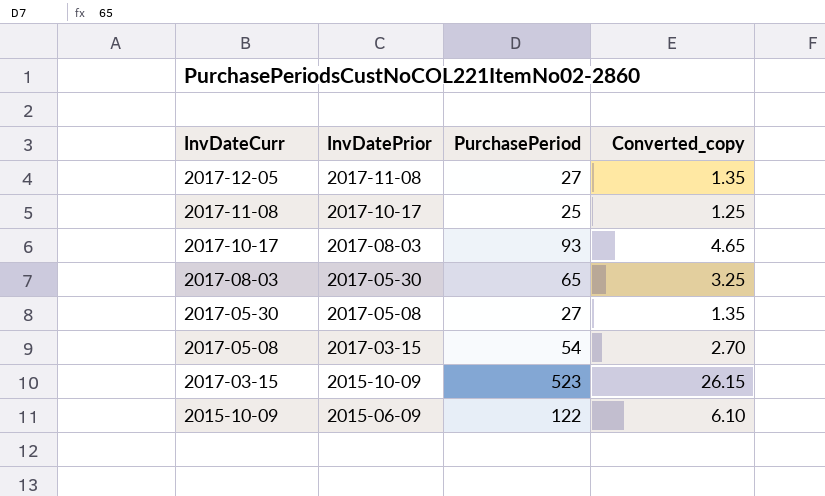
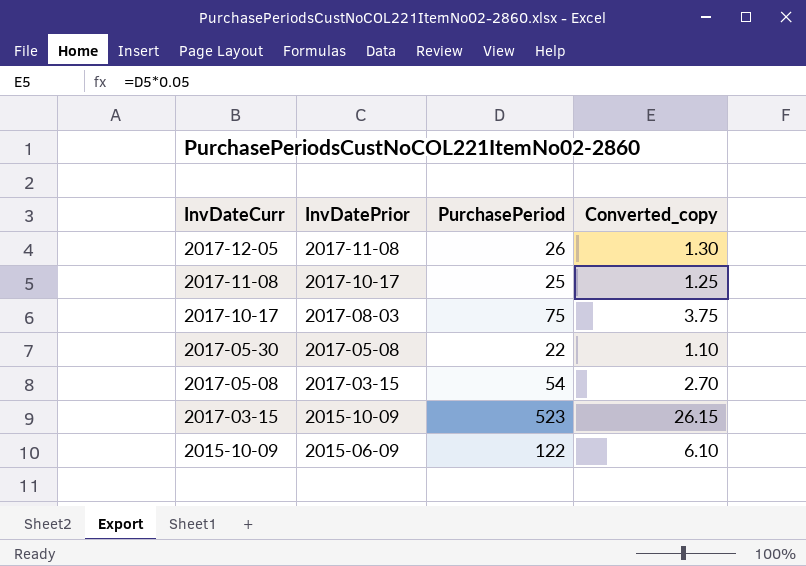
row 2017-08-03: 2017-05-30 | 65 | 3.25 -> none
2017-12-05 | PurchasePeriod: 27 -> 26
2017-12-05 | Converted_copy: 1.35 -> 1.30
2017-10-17 | PurchasePeriod: 93 -> 75
2017-10-17 | Converted_copy: 4.65 -> 3.75
2017-05-30 | PurchasePeriod: 27 -> 22
2017-05-30 | Converted_copy: 1.35 -> 1.10

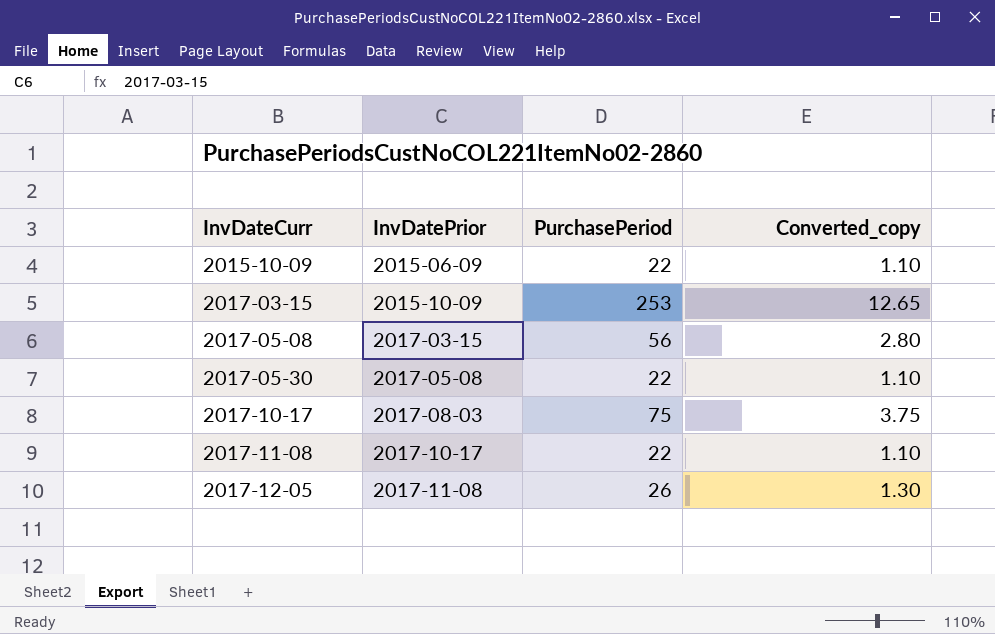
row order: InvDateCurr descending -> InvDateCurr ascending
2015-10-09 | PurchasePeriod: 122 -> 22
2015-10-09 | Converted_copy: 6.10 -> 1.10
2017-03-15 | PurchasePeriod: 523 -> 253
2017-03-15 | Converted_copy: 26.15 -> 12.65
2017-05-08 | PurchasePeriod: 54 -> 56
2017-05-08 | Converted_copy: 2.70 -> 2.80
2017-11-08 | PurchasePeriod: 25 -> 22
2017-11-08 | Converted_copy: 1.25 -> 1.10

